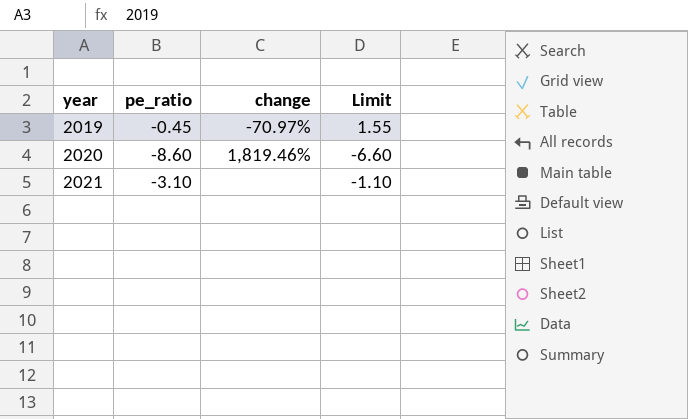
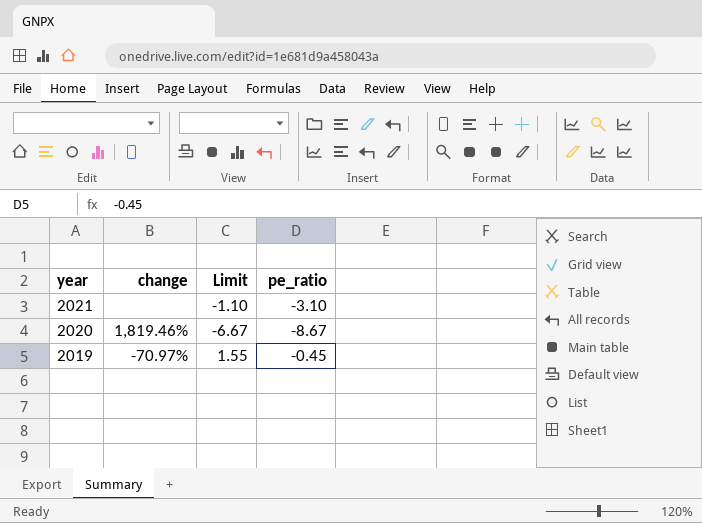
row order: year ascending -> year descending
column pe_ratio | position: 2 -> 4
2020 | Limit: -6.60 -> -6.67
2020 | pe_ratio: -8.60 -> -8.67

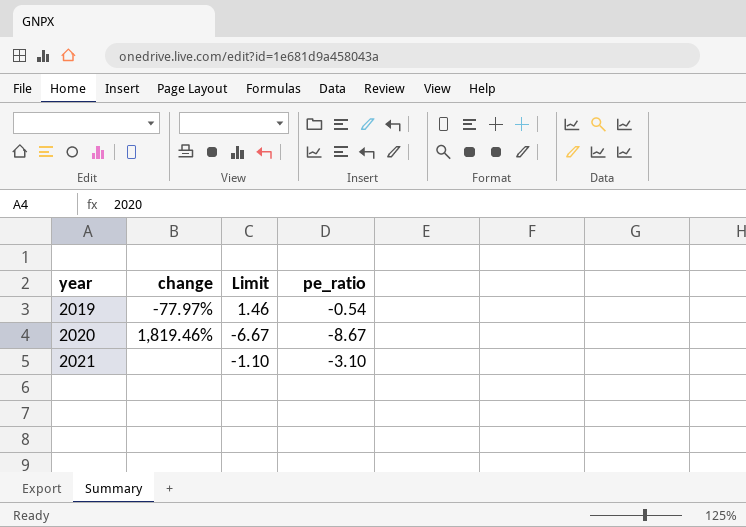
row order: year descending -> year ascending
2019 | change: -70.97% -> -77.97%
2019 | Limit: 1.55 -> 1.46
2019 | pe_ratio: -0.45 -> -0.54

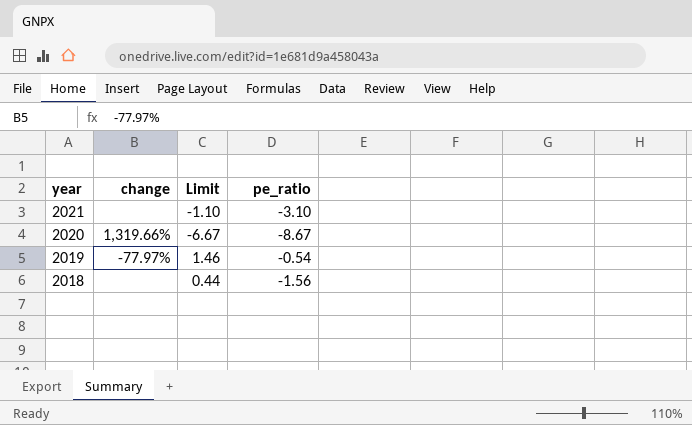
row order: year ascending -> year descending
2020 | change: 1,819.46% -> 1,319.66%
row 2018: none -> none | 0.44 | -1.56

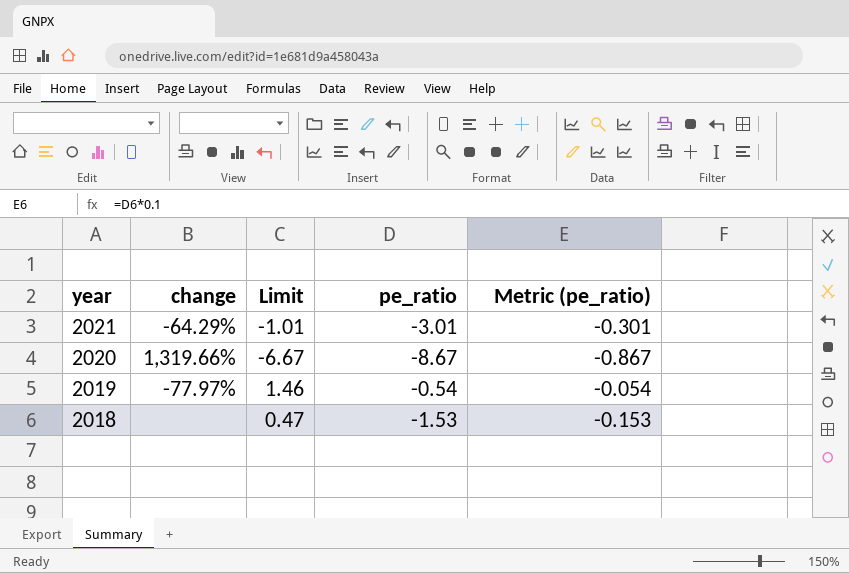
column Metric (pe_ratio) | formula: none -> [pe_ratio] * 0.1
2021 | change: none -> -64.29%
2021 | Limit: -1.10 -> -1.01
2021 | pe_ratio: -3.10 -> -3.01
2018 | Limit: 0.44 -> 0.47
2018 | pe_ratio: -1.56 -> -1.53

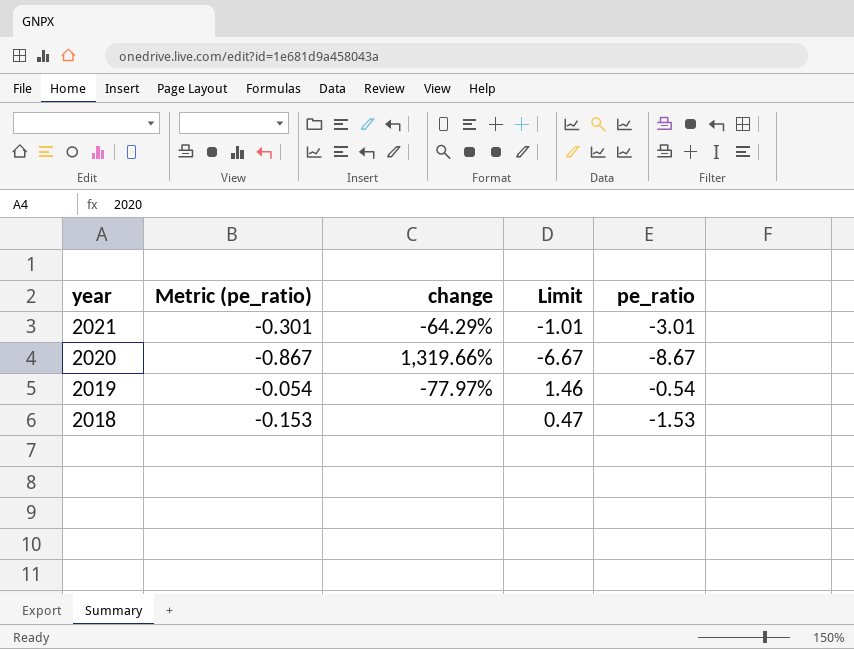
column Metric (pe_ratio) | position: 5 -> 2

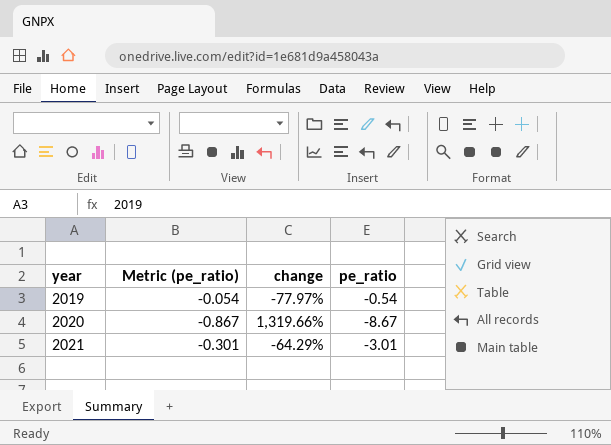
row order: year descending -> year ascending
column Limit | formula: [pe_ratio] + 2 -> none
row 2018: -0.153 | none | 0.47 | -1.53 -> none

